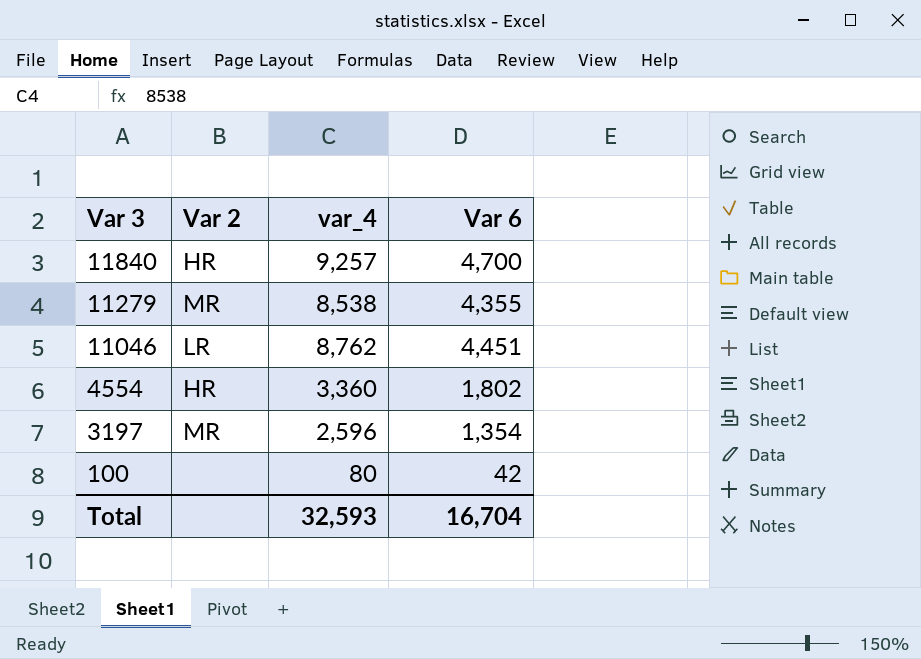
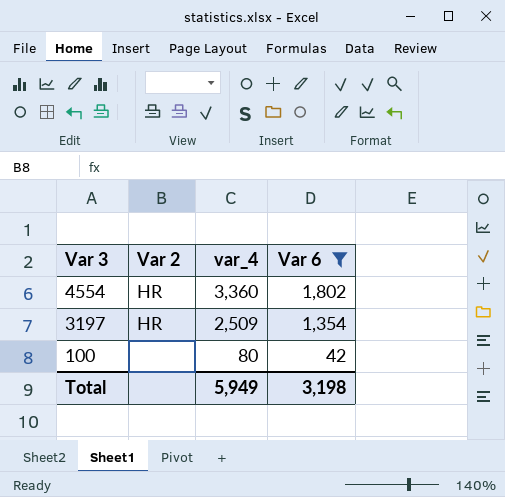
filter: none -> Var 6 <= 1,802
3197 | Var 2: MR -> HR
3197 | var_4: 2,596 -> 2,509
Total | var_4: 32,593 -> 5,949
Total | Var 6: 16,704 -> 3,198

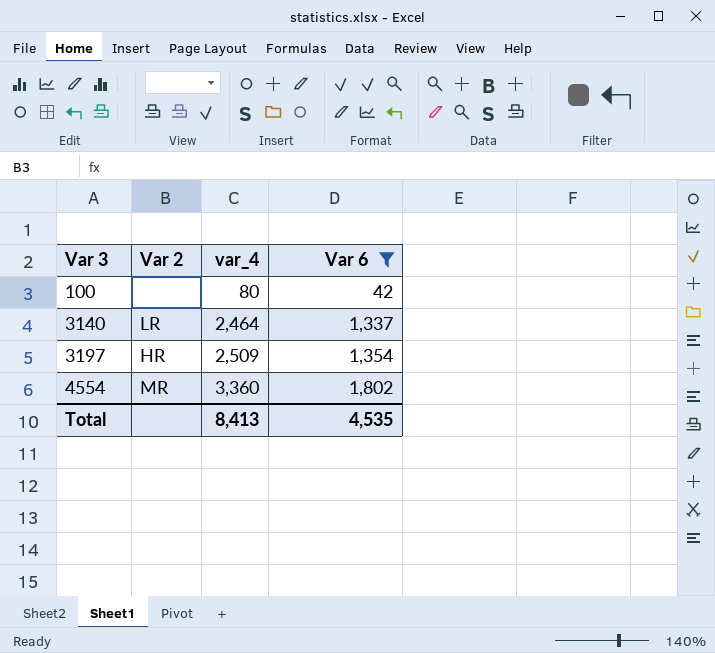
row order: Var 3 descending -> Var 3 ascending
row 3140: none -> LR | 2,464 | 1,337
4554 | Var 2: HR -> MR
Total | var_4: 5,949 -> 8,413
Total | Var 6: 3,198 -> 4,535

